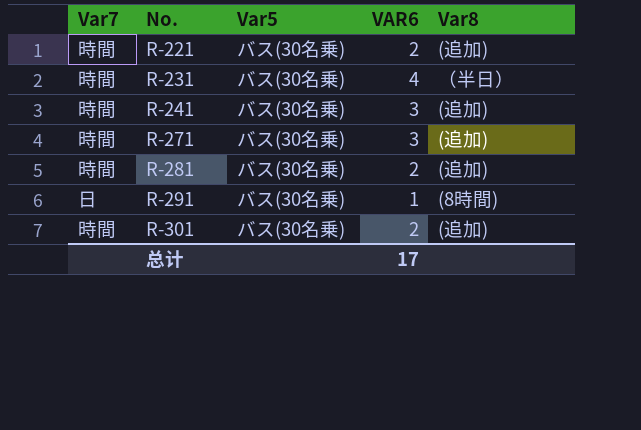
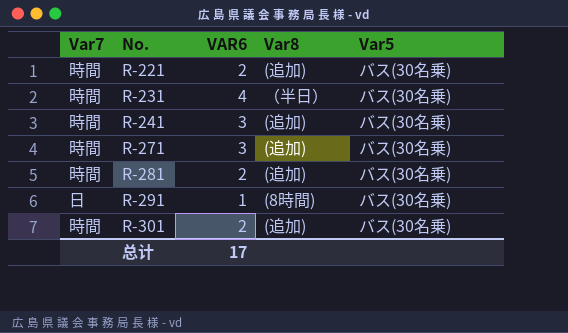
column Var5 | position: 3 -> 5

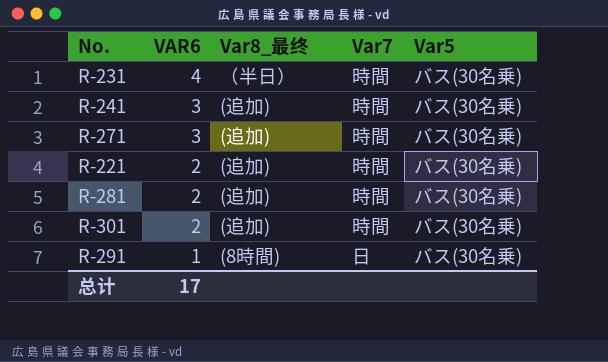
row order: No. ascending -> VAR6 descending
column name: Var8 -> Var8_最终
column Var7 | position: 1 -> 4

